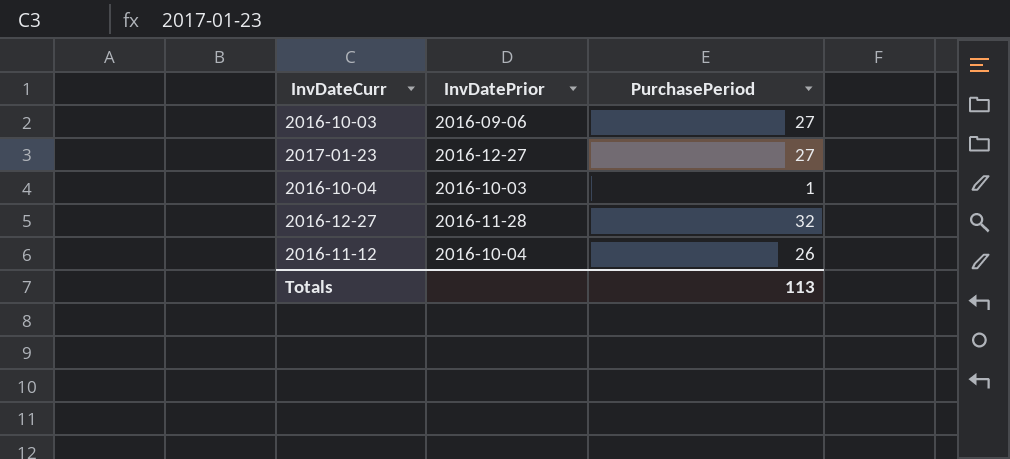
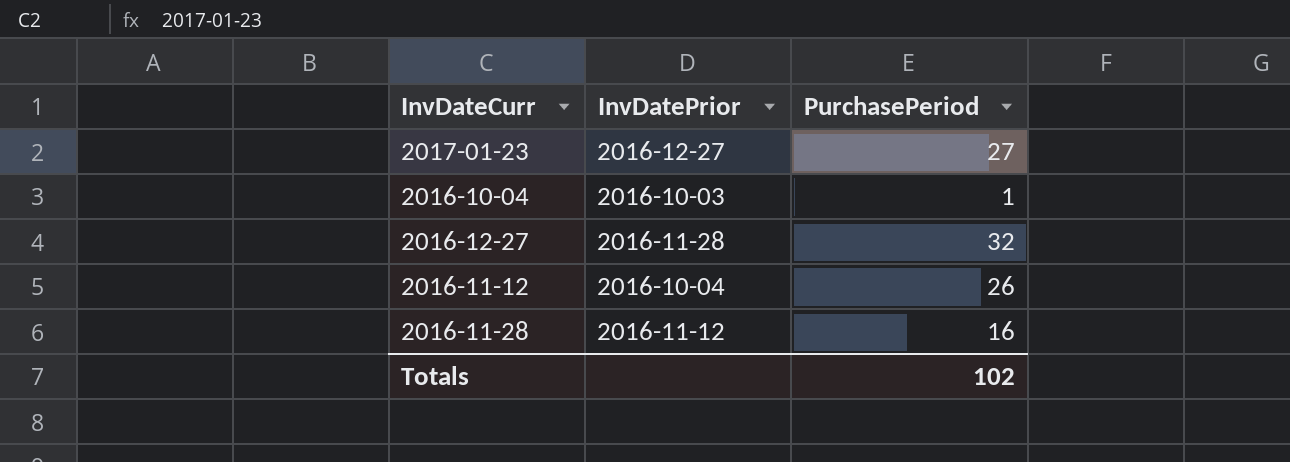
row 2016-10-03: 2016-09-06 | 27 -> none
row 2016-11-28: none -> 2016-11-12 | 16
Totals | PurchasePeriod: 113 -> 102

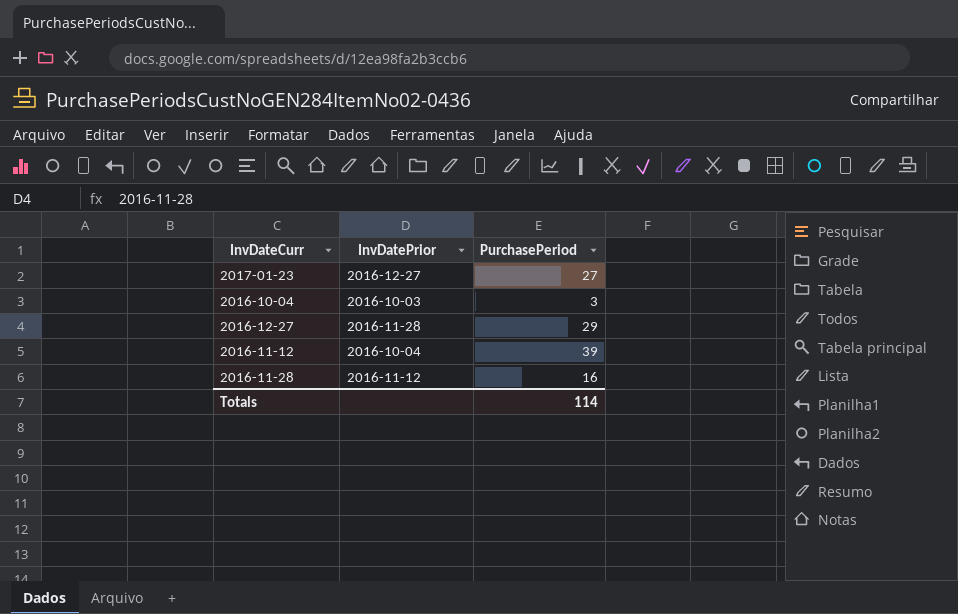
2016-10-04 | PurchasePeriod: 1 -> 3
2016-12-27 | PurchasePeriod: 32 -> 29
2016-11-12 | PurchasePeriod: 26 -> 39
Totals | PurchasePeriod: 102 -> 114

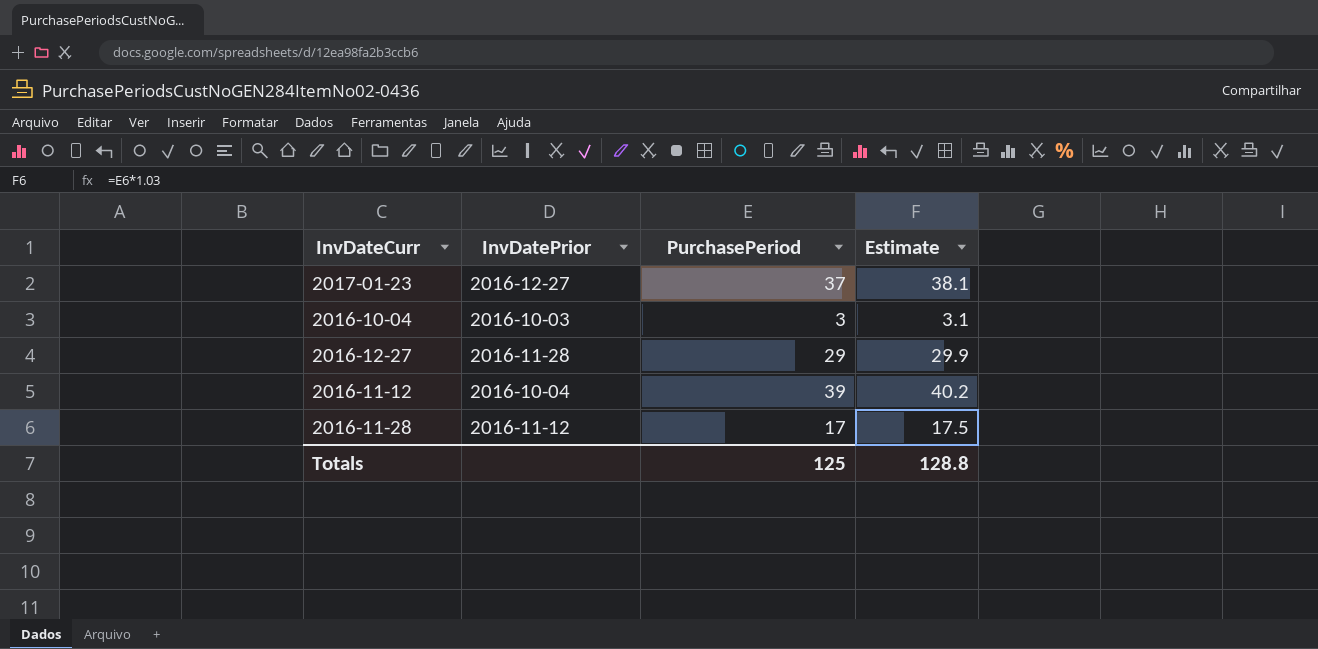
column Estimate | formula: none -> [PurchasePeriod] * 1.03
2017-01-23 | PurchasePeriod: 27 -> 37
2016-11-28 | PurchasePeriod: 16 -> 17
Totals | PurchasePeriod: 114 -> 125

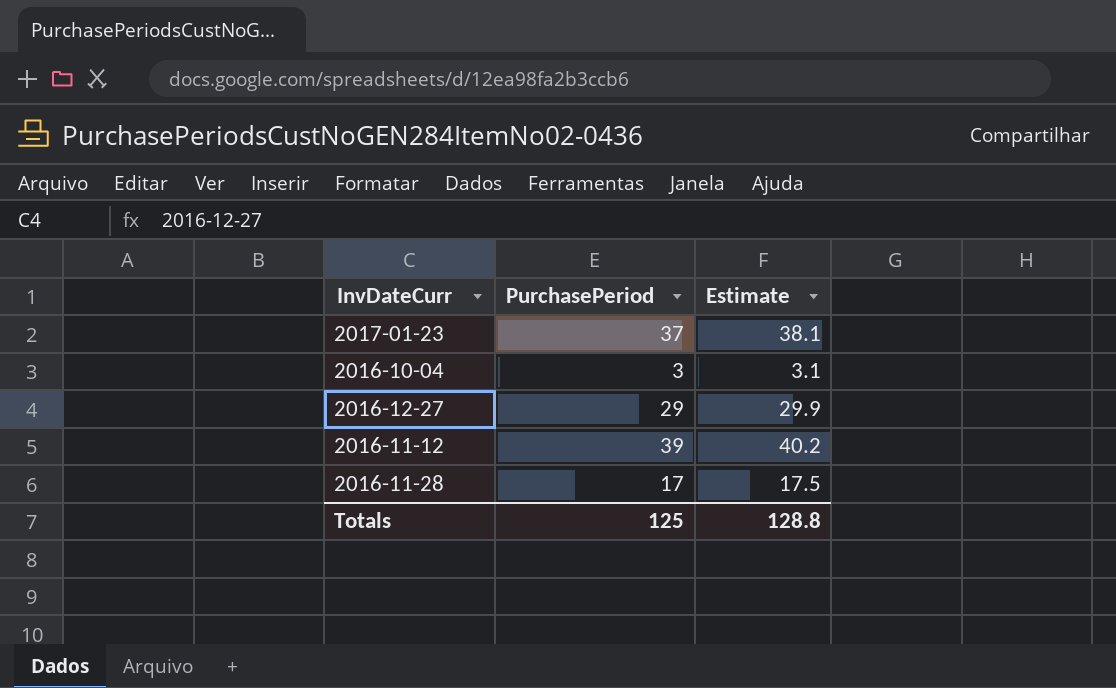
column InvDatePrior | position: 2 -> none

